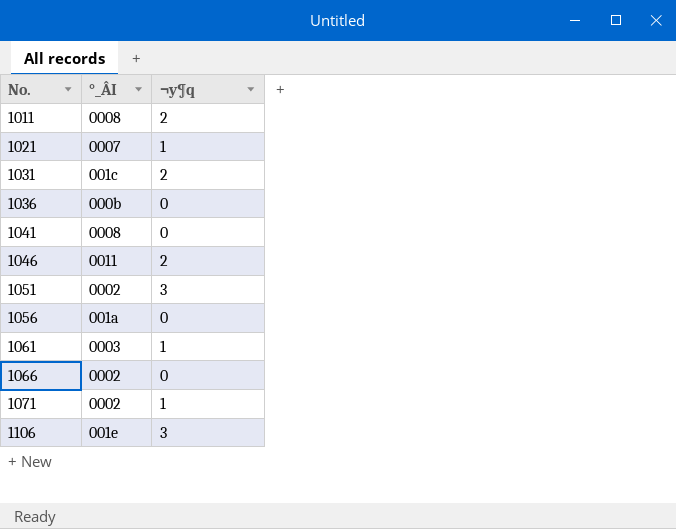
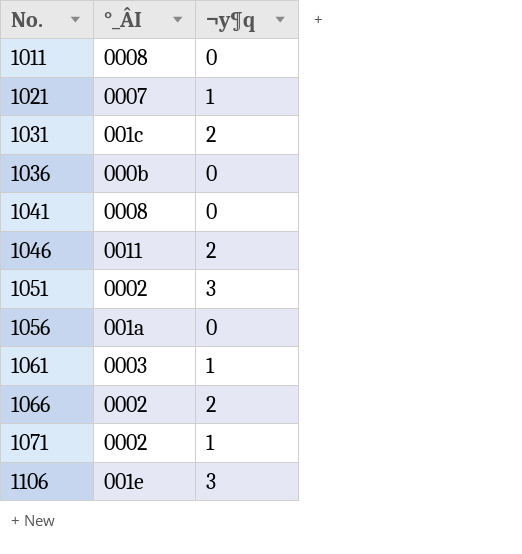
1011 | ¬y¶q: 2 -> 0
1066 | ¬y¶q: 0 -> 2

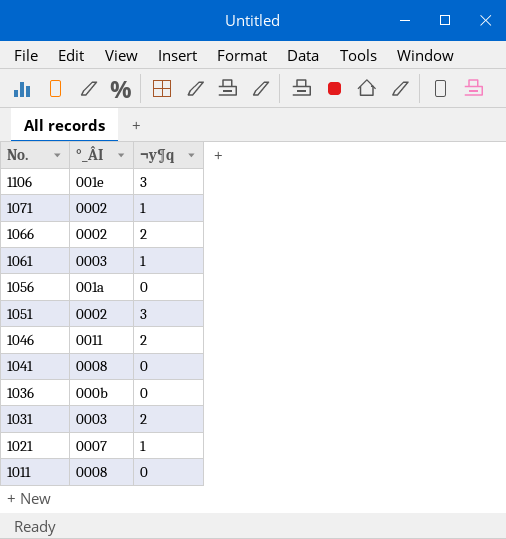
row order: No. ascending -> No. descending
1031 | °_ÂI: 001c -> 0003

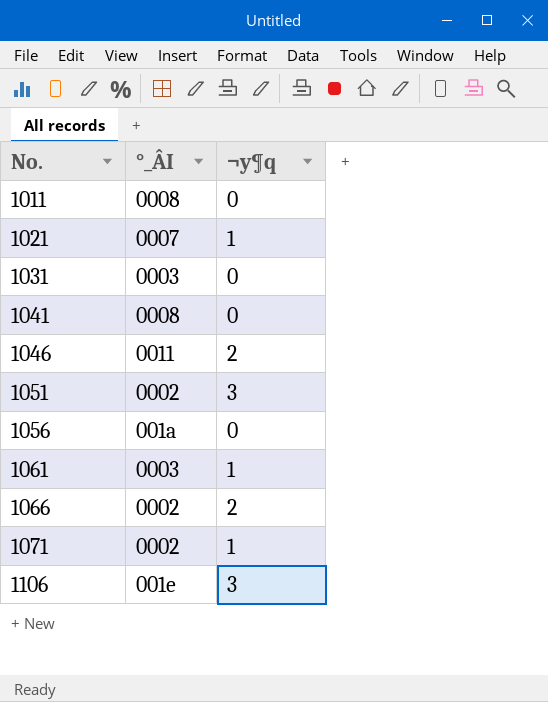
row order: No. descending -> No. ascending
row 1036: 000b | 0 -> none
1031 | ¬y¶q: 2 -> 0

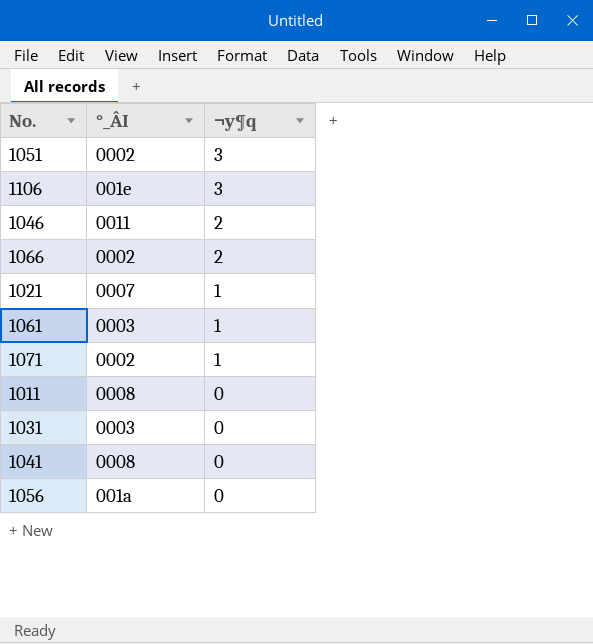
row order: No. ascending -> ¬y¶q descending

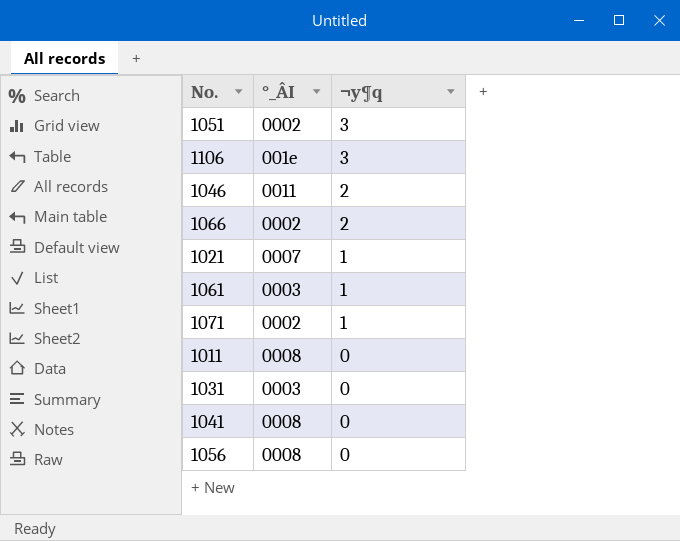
1056 | °_ÂI: 001a -> 0008

